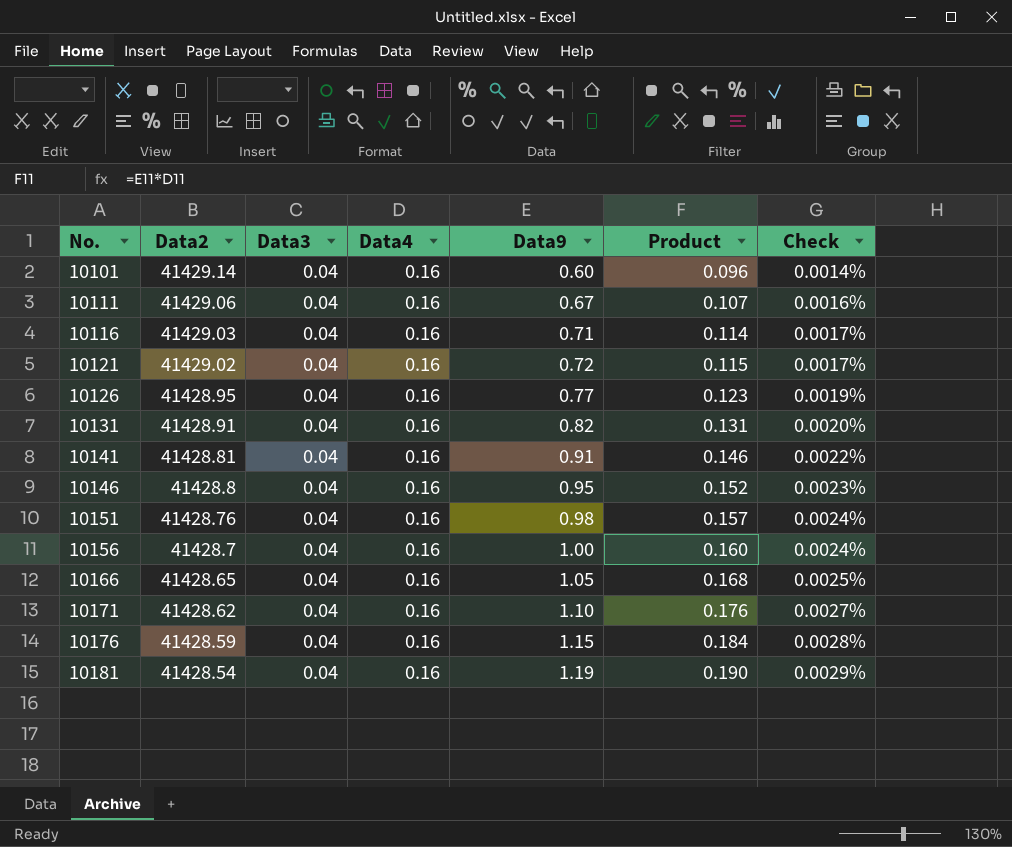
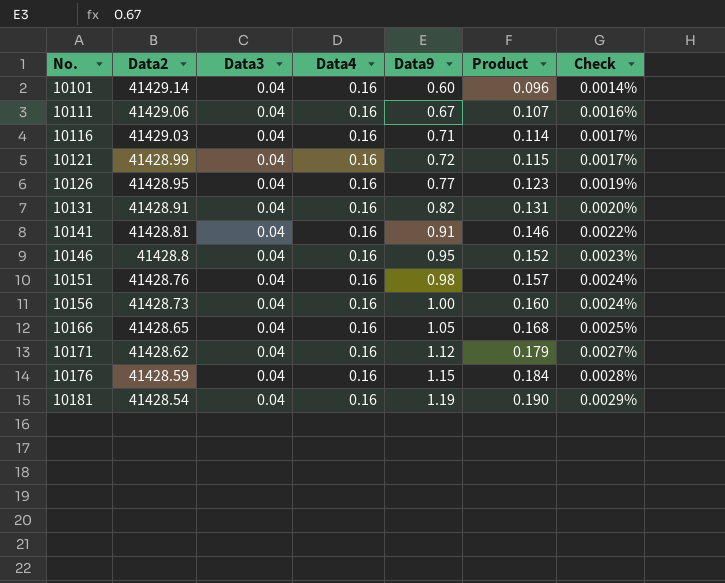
10121 | Data2: 41429.02 -> 41428.99
10156 | Data2: 41428.7 -> 41428.73
10171 | Data9: 1.10 -> 1.12
10171 | Product: 0.176 -> 0.179

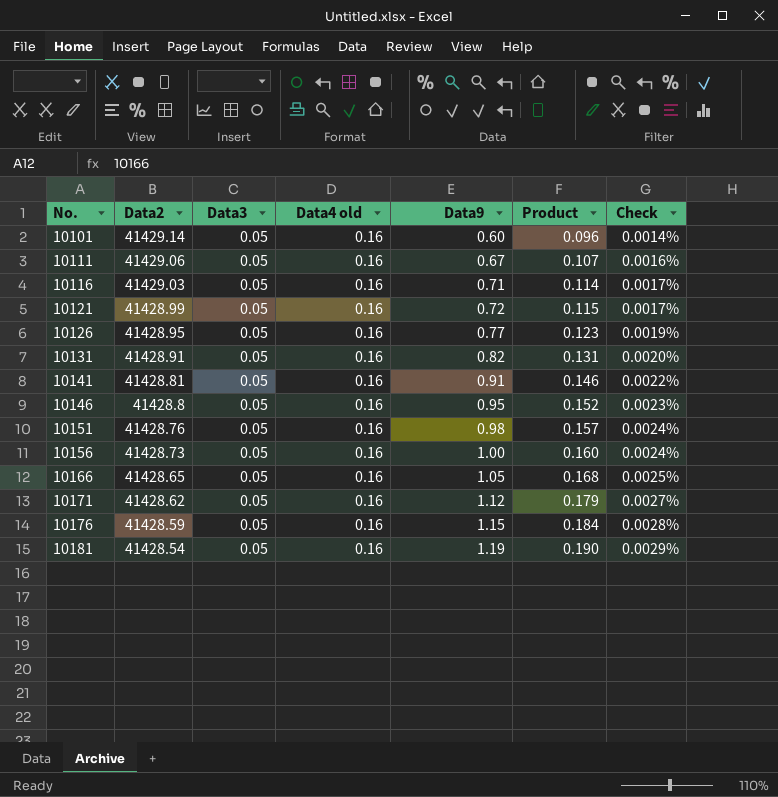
column name: Data4 -> Data4 old
10101 | Data3: 0.04 -> 0.05
10111 | Data3: 0.04 -> 0.05
10116 | Data3: 0.04 -> 0.05
10121 | Data3: 0.04 -> 0.05
10126 | Data3: 0.04 -> 0.05
10131 | Data3: 0.04 -> 0.05
10141 | Data3: 0.04 -> 0.05
10146 | Data3: 0.04 -> 0.05
10151 | Data3: 0.04 -> 0.05
10156 | Data3: 0.04 -> 0.05
10166 | Data3: 0.04 -> 0.05
10171 | Data3: 0.04 -> 0.05
10176 | Data3: 0.04 -> 0.05
10181 | Data3: 0.04 -> 0.05

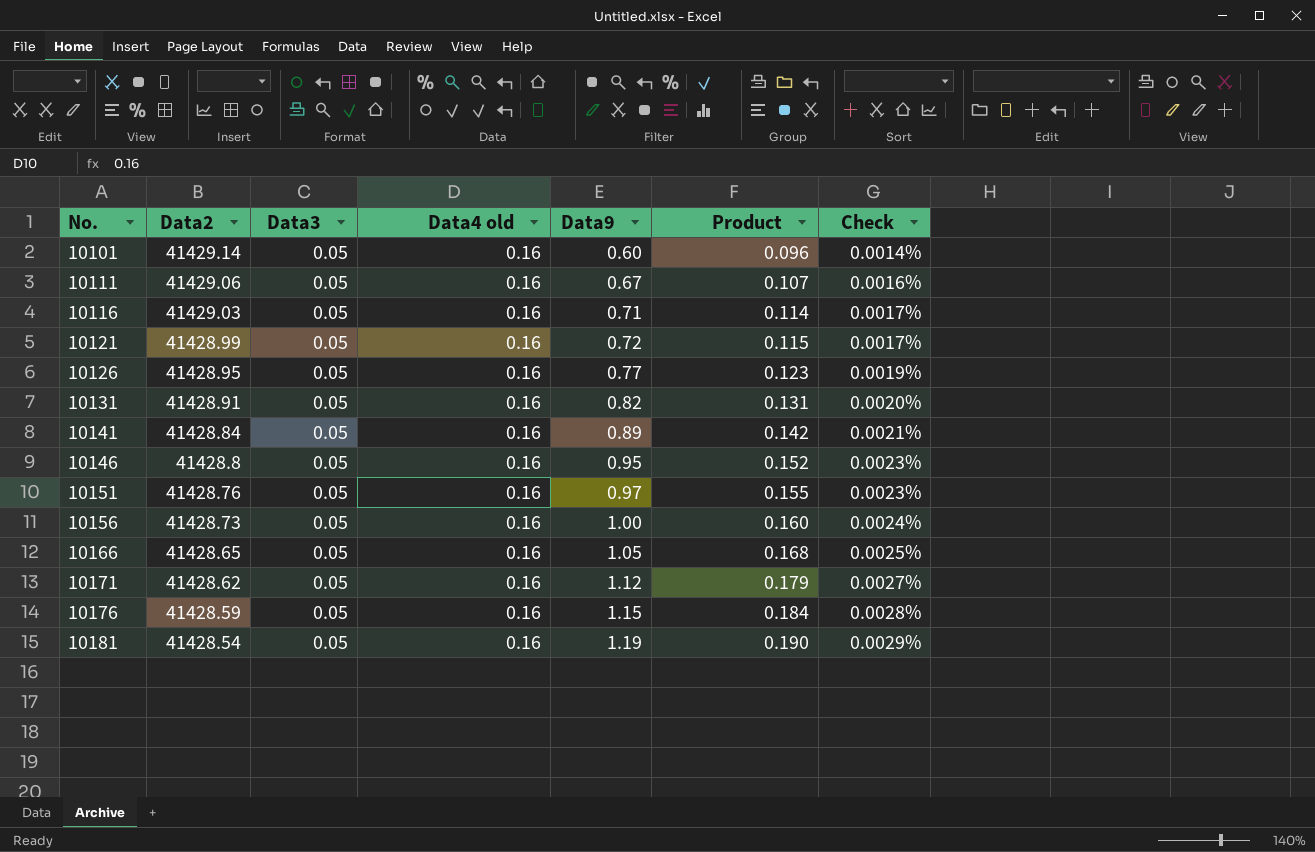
10141 | Data2: 41428.81 -> 41428.84
10141 | Data9: 0.91 -> 0.89
10141 | Product: 0.146 -> 0.142
10141 | Check: 0.0022% -> 0.0021%
10151 | Data9: 0.98 -> 0.97
10151 | Product: 0.157 -> 0.155
10151 | Check: 0.0024% -> 0.0023%

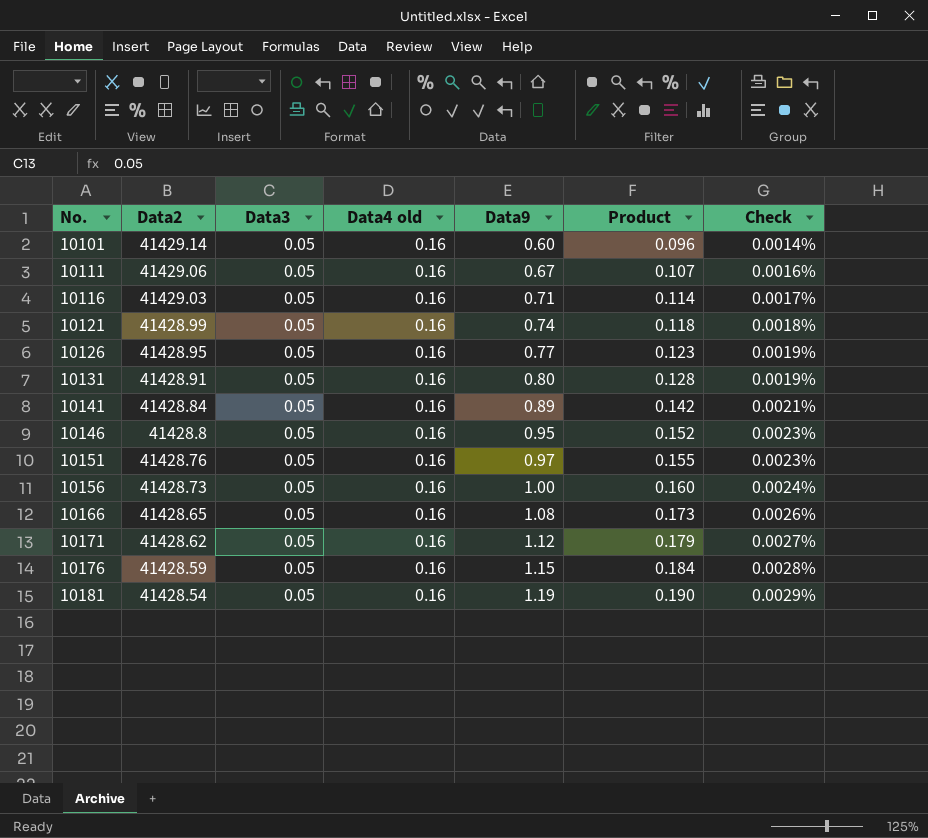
10121 | Data9: 0.72 -> 0.74
10121 | Product: 0.115 -> 0.118
10121 | Check: 0.0017% -> 0.0018%
10131 | Data9: 0.82 -> 0.80
10131 | Product: 0.131 -> 0.128
10131 | Check: 0.0020% -> 0.0019%
10166 | Data9: 1.05 -> 1.08
10166 | Product: 0.168 -> 0.173
10166 | Check: 0.0025% -> 0.0026%

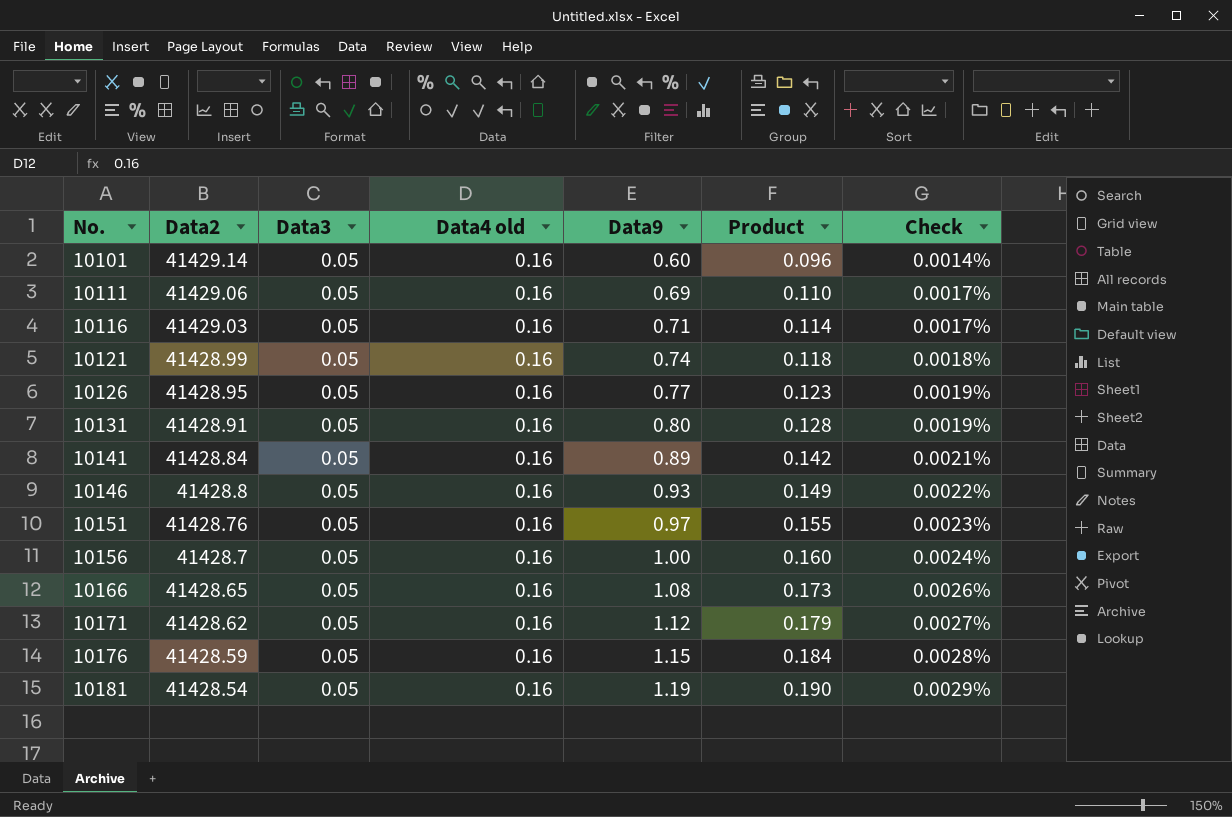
10111 | Data9: 0.67 -> 0.69
10111 | Product: 0.107 -> 0.110
10111 | Check: 0.0016% -> 0.0017%
10146 | Data9: 0.95 -> 0.93
10146 | Product: 0.152 -> 0.149
10146 | Check: 0.0023% -> 0.0022%
10156 | Data2: 41428.73 -> 41428.7

